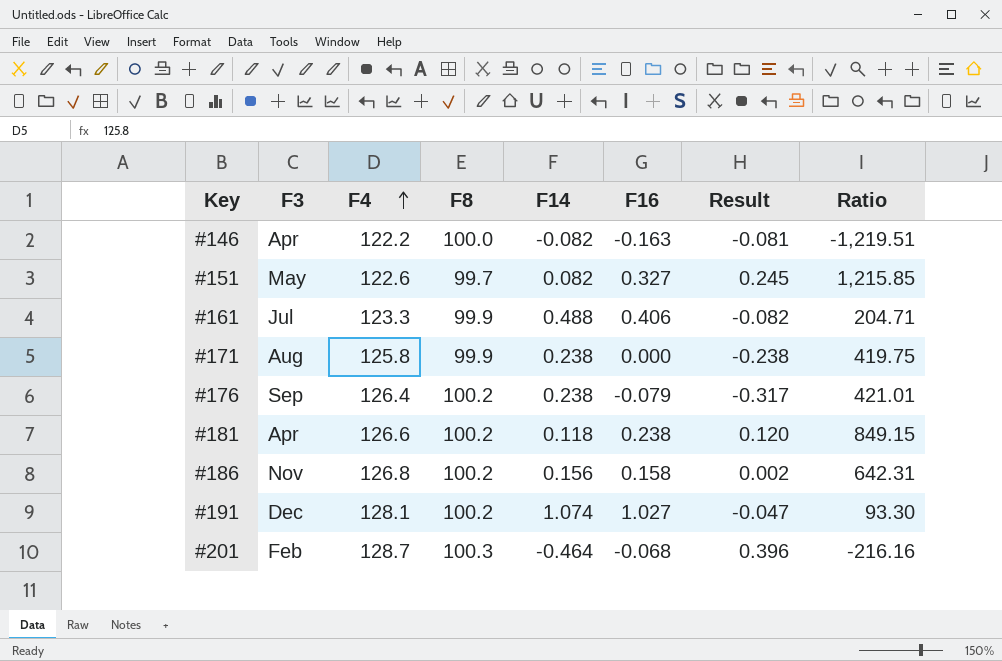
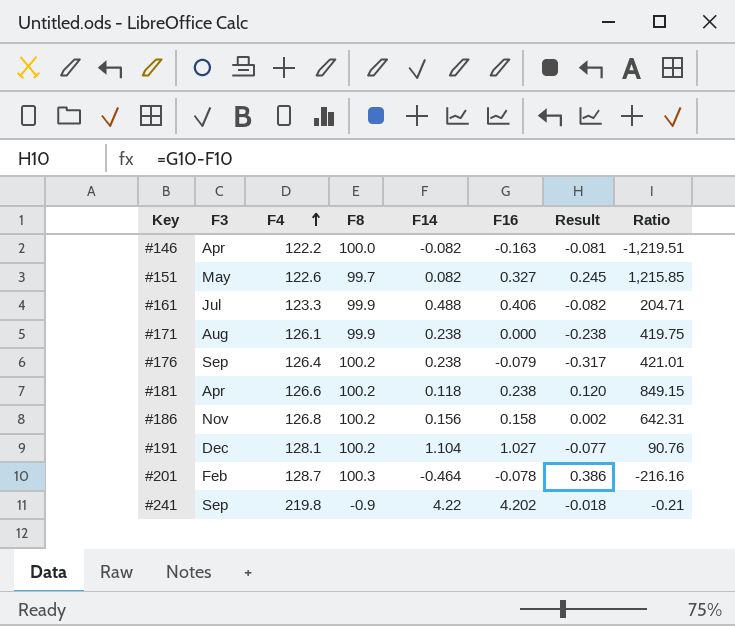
#171 | F4: 125.8 -> 126.1
#191 | F14: 1.074 -> 1.104
#191 | Result: -0.047 -> -0.077
#191 | Ratio: 93.30 -> 90.76
#201 | F16: -0.068 -> -0.078
#201 | Result: 0.396 -> 0.386
row #241: none -> Sep | 219.8 | -0.9 | 4.22 | 4.202 | -0.018 | -0.21

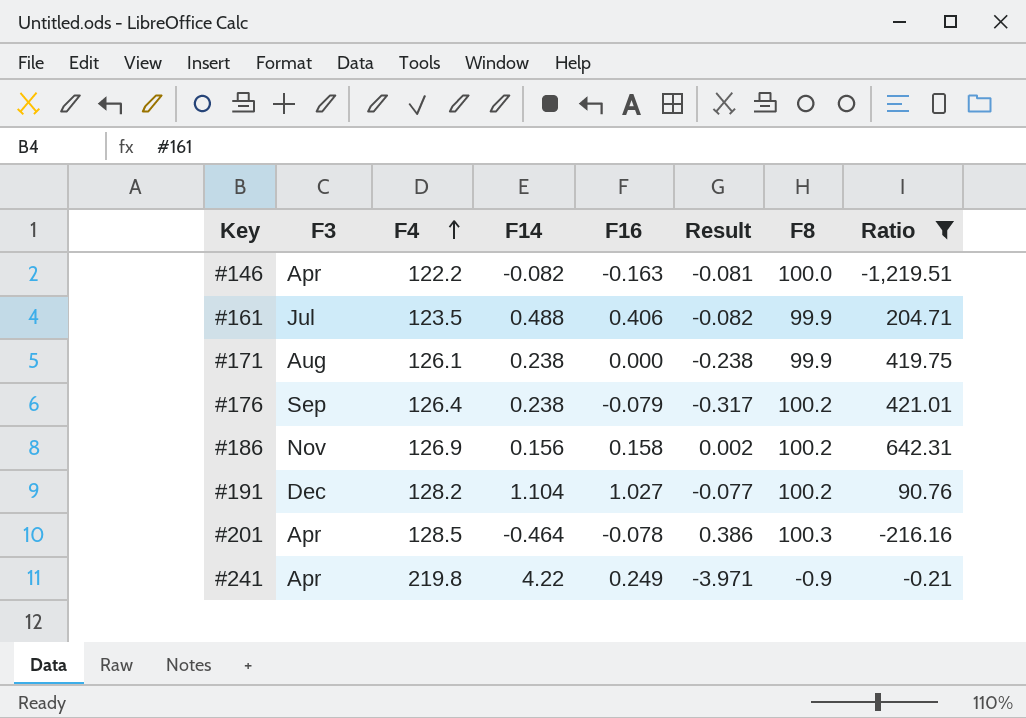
filter: none -> Ratio <= 642.31
column F8 | position: 4 -> 7
#161 | F4: 123.3 -> 123.5
#186 | F4: 126.8 -> 126.9
#191 | F4: 128.1 -> 128.2
#201 | F3: Feb -> Apr
#201 | F4: 128.7 -> 128.5
#241 | F3: Sep -> Apr
#241 | F16: 4.202 -> 0.249
#241 | Result: -0.018 -> -3.971

